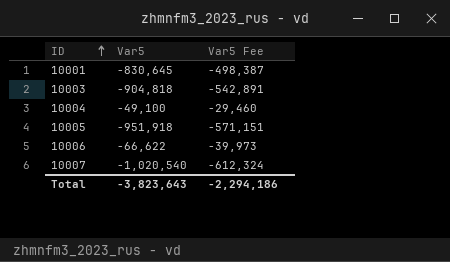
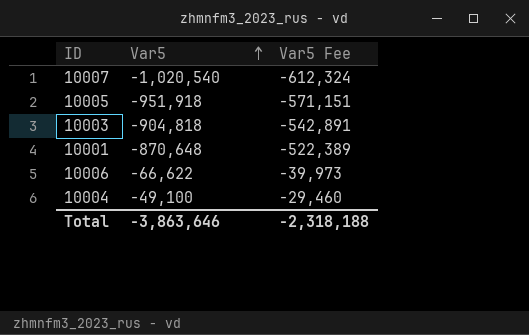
row order: ID ascending -> Var5 ascending
10001 | Var5: -830,645 -> -870,648
10001 | Var5 Fee: -498,387 -> -522,389
Total | Var5: -3,823,643 -> -3,863,646
Total | Var5 Fee: -2,294,186 -> -2,318,188

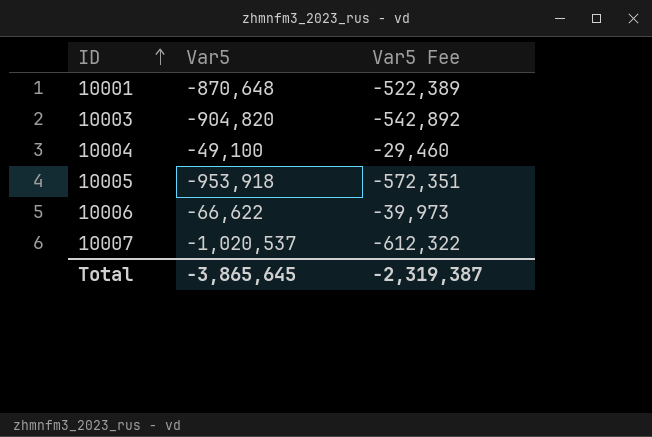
row order: Var5 ascending -> ID ascending
10003 | Var5: -904,818 -> -904,820
10003 | Var5 Fee: -542,891 -> -542,892
10005 | Var5: -951,918 -> -953,918
10005 | Var5 Fee: -571,151 -> -572,351
10007 | Var5: -1,020,540 -> -1,020,537
10007 | Var5 Fee: -612,324 -> -612,322
Total | Var5: -3,863,646 -> -3,865,645
Total | Var5 Fee: -2,318,188 -> -2,319,387

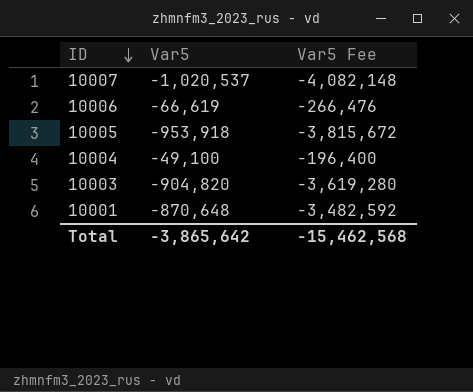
row order: ID ascending -> ID descending
column Var5 Fee | formula: [Var5] * 0.6 -> [Var5] * 4
10006 | Var5: -66,622 -> -66,619
Total | Var5: -3,865,645 -> -3,865,642
Total | Var5 Fee: -2,319,387 -> -15,462,568

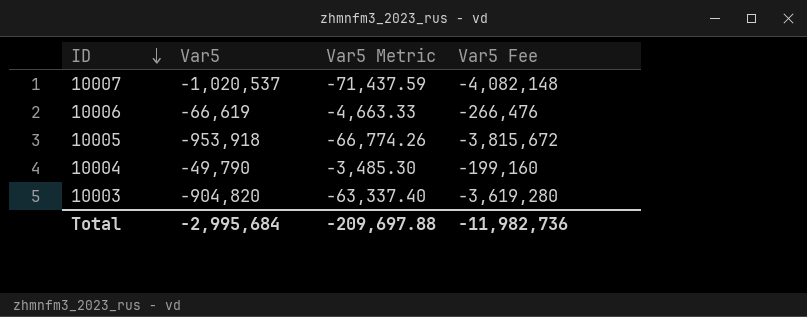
column Var5 Metric | formula: none -> [Var5] * 0.07
row 10001: -870,648 | -3,482,592 -> none
10004 | Var5: -49,100 -> -49,790
10004 | Var5 Fee: -196,400 -> -199,160
Total | Var5: -3,865,642 -> -2,995,684
Total | Var5 Fee: -15,462,568 -> -11,982,736

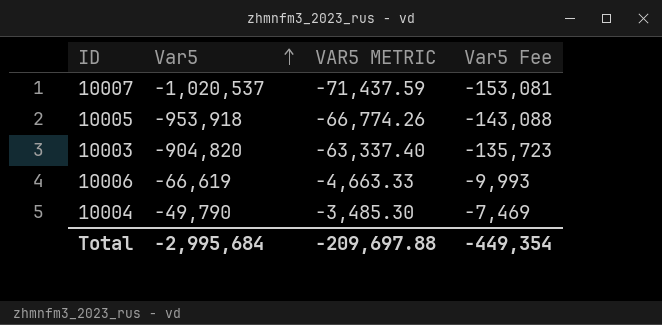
row order: ID descending -> Var5 ascending
column name: Var5 Metric -> VAR5 METRIC
column Var5 Fee | formula: [Var5] * 4 -> [Var5] * 0.15
Total | Var5 Fee: -11,982,736 -> -449,354

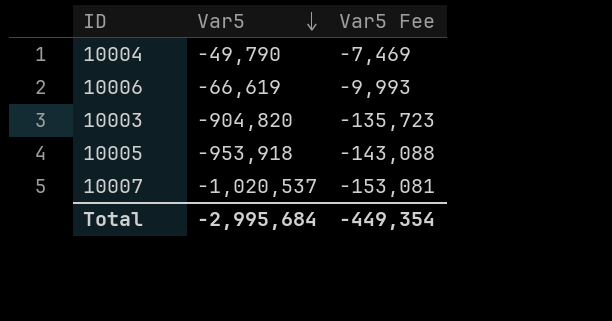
row order: Var5 ascending -> Var5 descending
column VAR5 METRIC | formula: [Var5] * 0.07 -> none

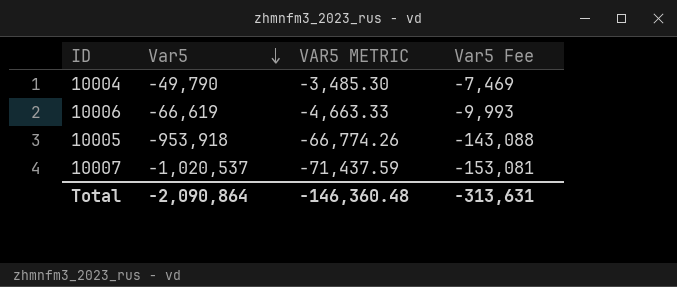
column VAR5 METRIC | formula: none -> [Var5] * 0.07
row 10003: -904,820 | -135,723 -> none
Total | Var5: -2,995,684 -> -2,090,864
Total | Var5 Fee: -449,354 -> -313,631

